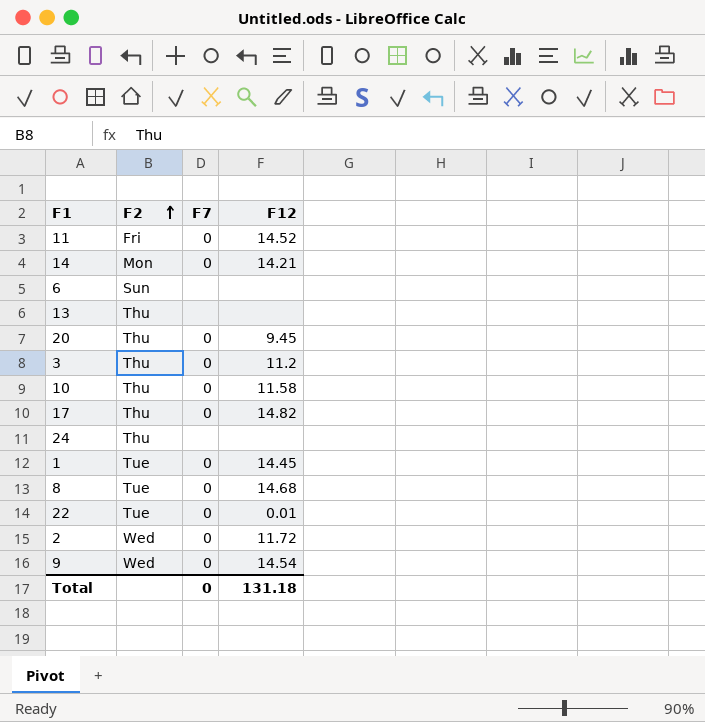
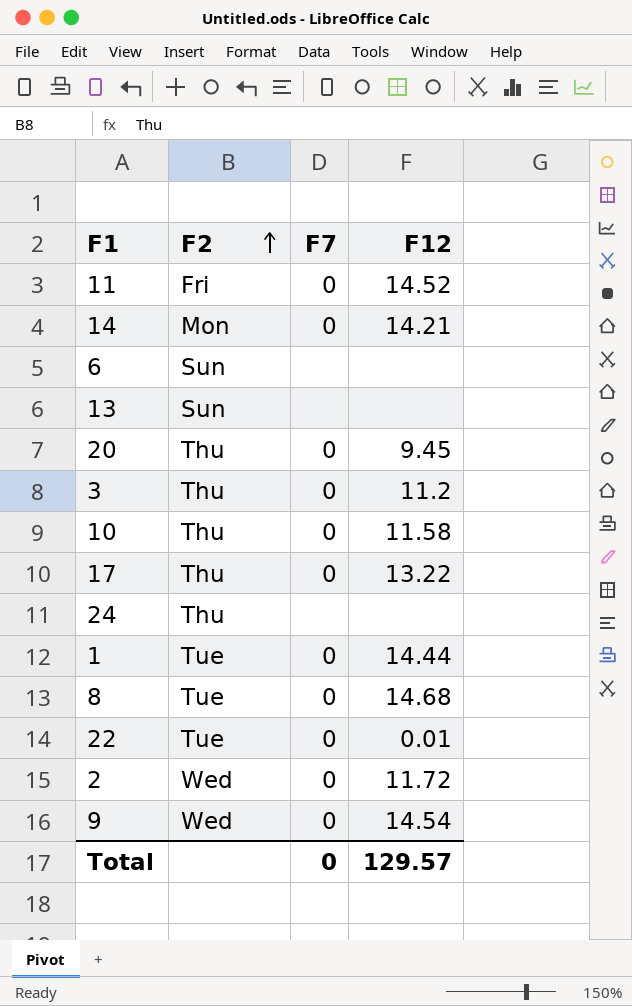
13 | F2: Thu -> Sun
17 | F12: 14.82 -> 13.22
1 | F12: 14.45 -> 14.44
Total | F12: 131.18 -> 129.57

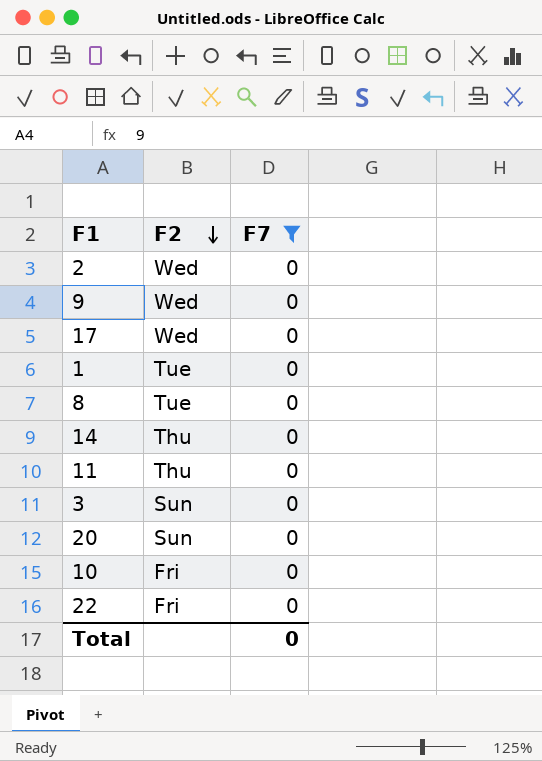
filter: none -> F7 = 0
row order: F2 ascending -> F2 descending
column F12 | position: 4 -> none
17 | F2: Thu -> Wed
14 | F2: Mon -> Thu
11 | F2: Fri -> Thu
3 | F2: Thu -> Sun
20 | F2: Thu -> Sun
10 | F2: Thu -> Fri
22 | F2: Tue -> Fri

